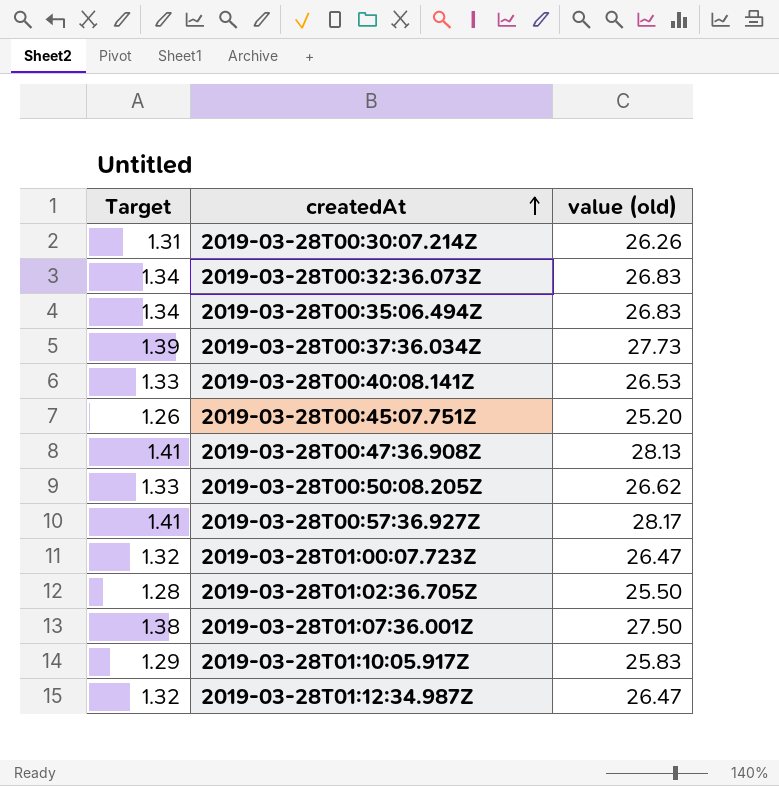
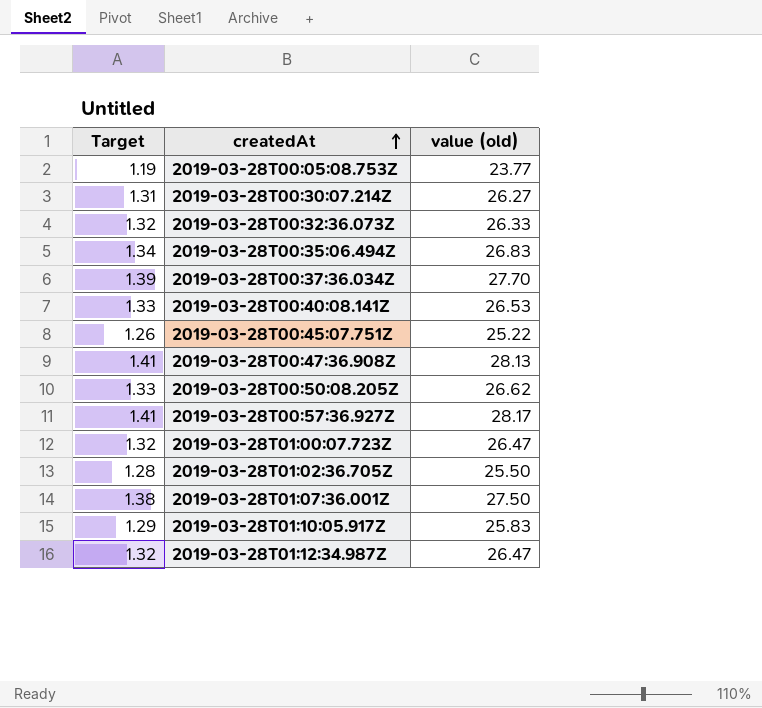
row 2019-03-28T00:05:08.753Z: none -> 1.19 | 23.77
2019-03-28T00:30:07.214Z | value (old): 26.26 -> 26.27
2019-03-28T00:32:36.073Z | Target: 1.34 -> 1.32
2019-03-28T00:32:36.073Z | value (old): 26.83 -> 26.33
2019-03-28T00:37:36.034Z | value (old): 27.73 -> 27.70
2019-03-28T00:45:07.751Z | value (old): 25.20 -> 25.22

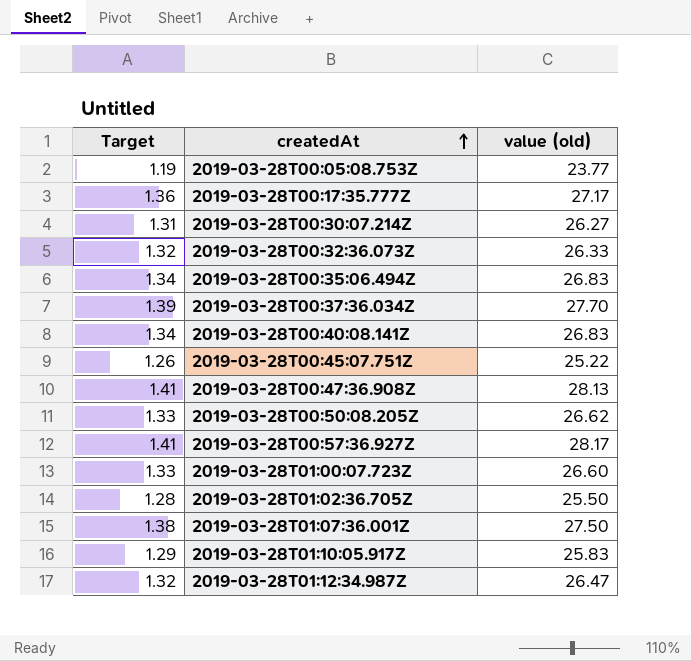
row 2019-03-28T00:17:35.777Z: none -> 1.36 | 27.17
2019-03-28T00:40:08.141Z | Target: 1.33 -> 1.34
2019-03-28T00:40:08.141Z | value (old): 26.53 -> 26.83
2019-03-28T01:00:07.723Z | Target: 1.32 -> 1.33
2019-03-28T01:00:07.723Z | value (old): 26.47 -> 26.60

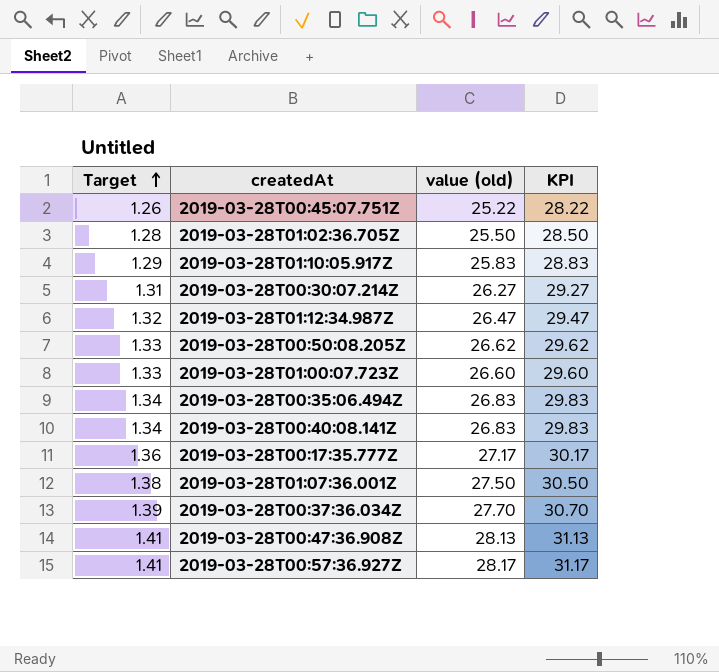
row order: createdAt ascending -> Target ascending
column KPI | formula: none -> [value (old)] + 3
row 2019-03-28T00:05:08.753Z: 1.19 | 23.77 -> none
row 2019-03-28T00:32:36.073Z: 1.32 | 26.33 -> none

